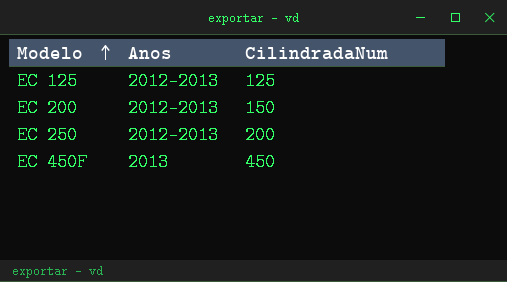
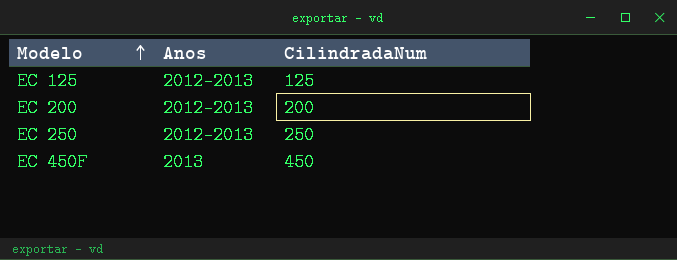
EC 200 | CilindradaNum: 150 -> 200
EC 250 | CilindradaNum: 200 -> 250

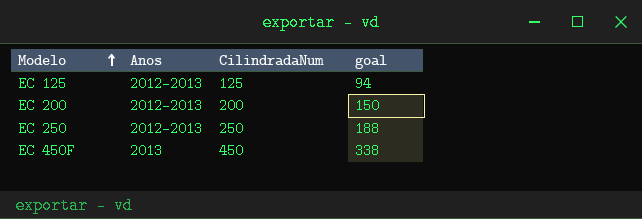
column goal | formula: none -> [CilindradaNum] * 0.75

